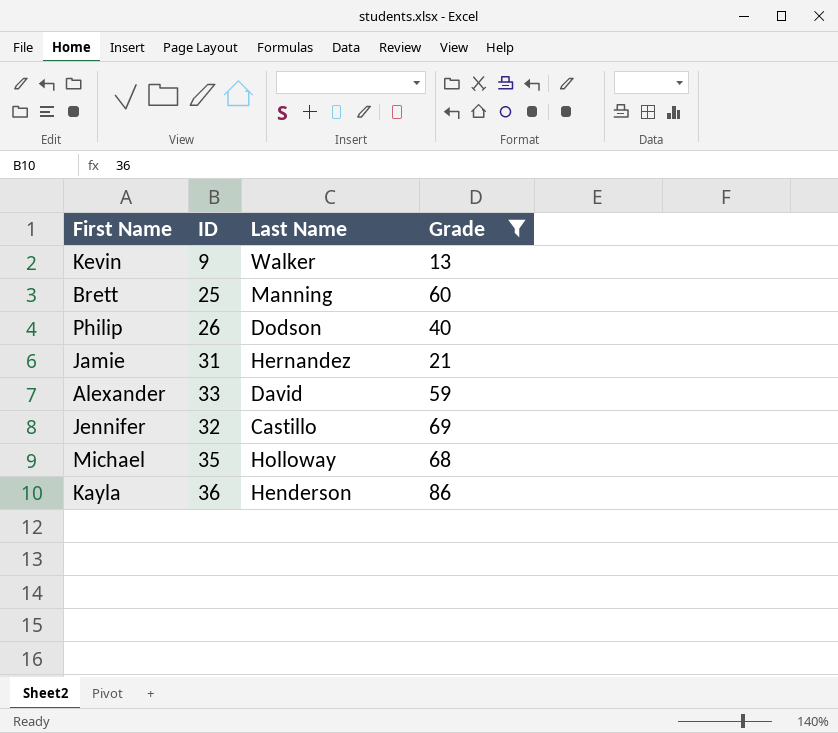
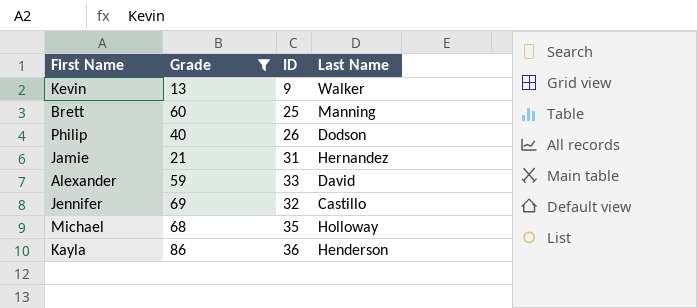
column Grade | position: 4 -> 2

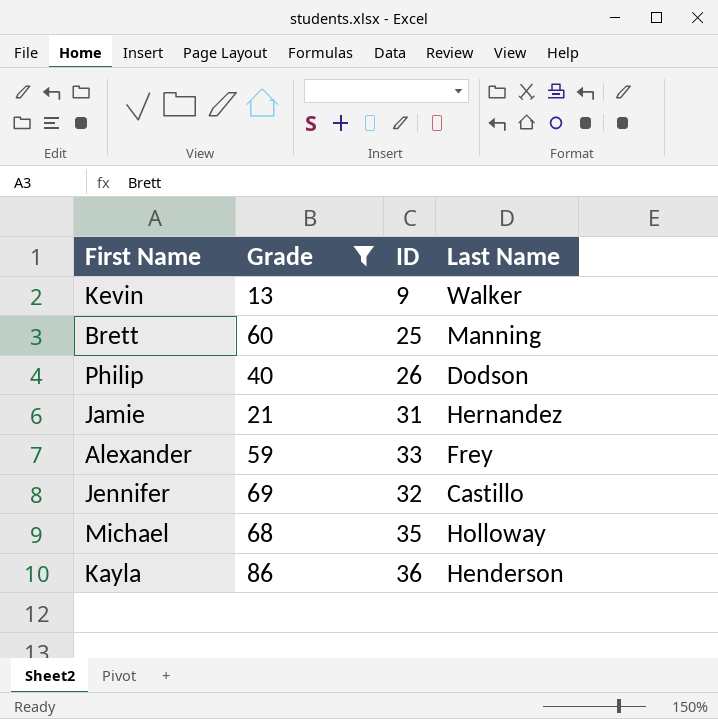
Alexander | Last Name: David -> Frey

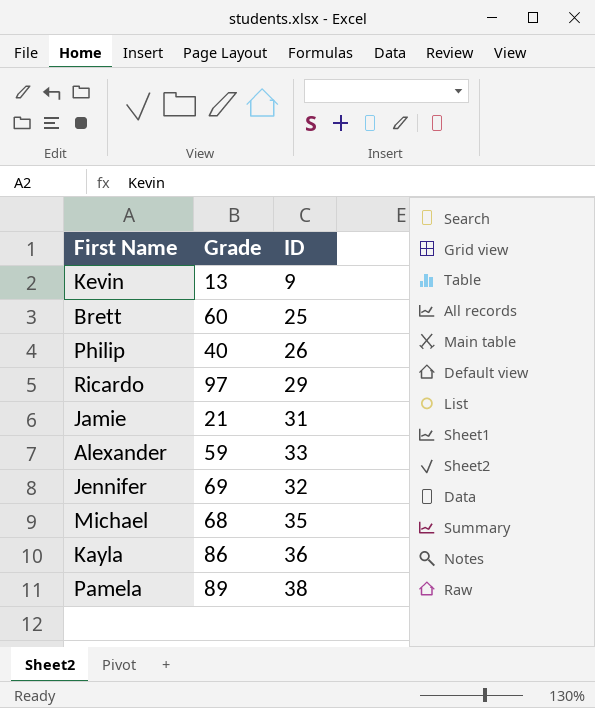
filter: Grade <= 86 -> none
column Last Name | position: 4 -> none

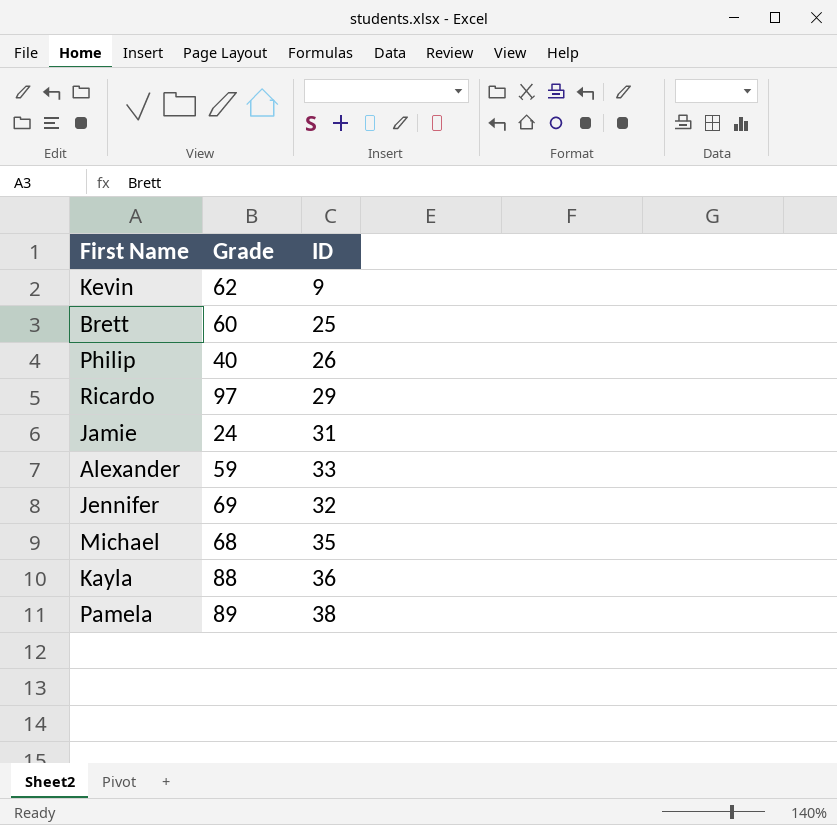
Kevin | Grade: 13 -> 62
Jamie | Grade: 21 -> 24
Kayla | Grade: 86 -> 88

